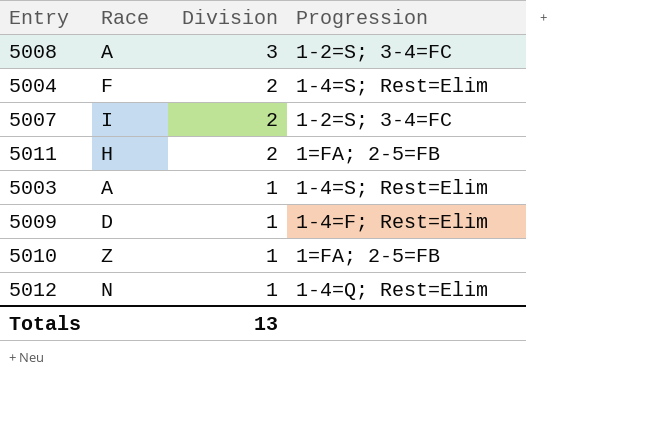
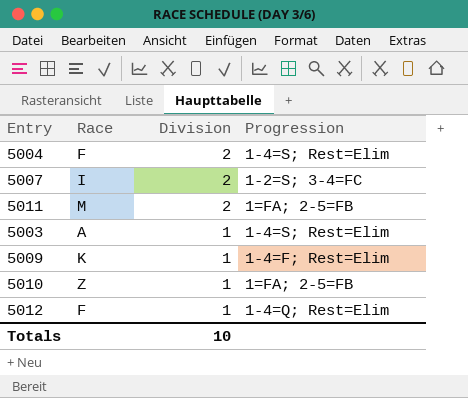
row 5008: A | 3 | 1-2=S; 3-4=FC -> none
5011 | Race: H -> M
5009 | Race: D -> K
5012 | Race: N -> F
Totals | Division: 13 -> 10

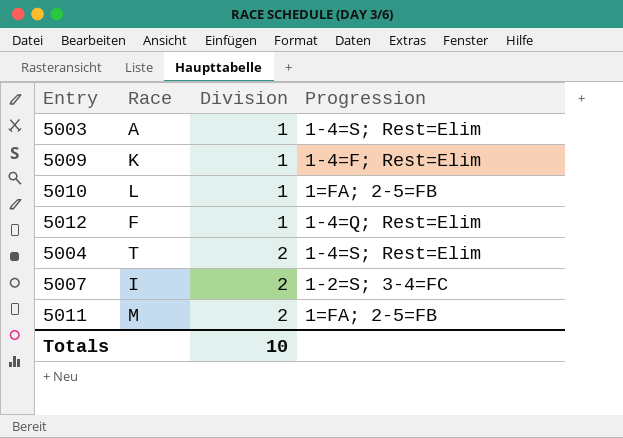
row order: Division descending -> Division ascending
5010 | Race: Z -> L
5004 | Race: F -> T

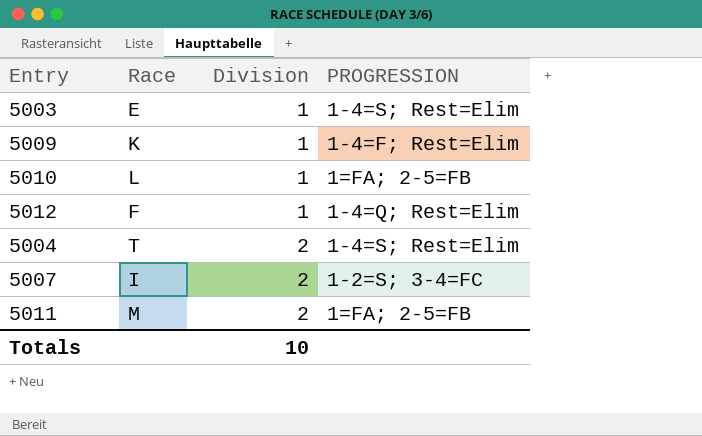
column name: Progression -> PROGRESSION
5003 | Race: A -> E

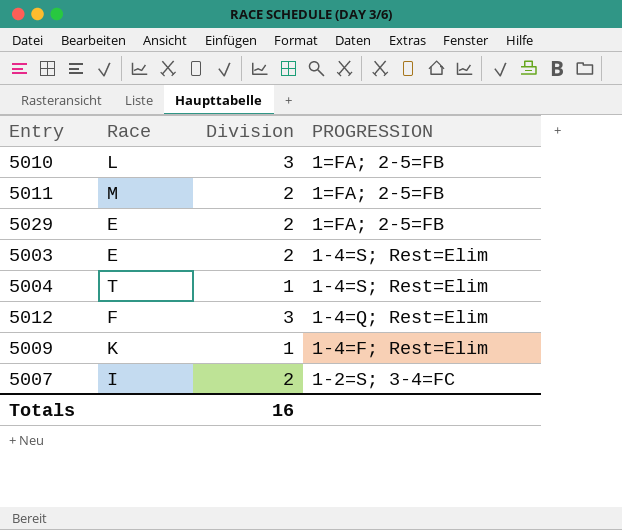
row order: Division ascending -> PROGRESSION descending
5010 | Division: 1 -> 3
row 5029: none -> E | 2 | 1=FA; 2-5=FB
5003 | Division: 1 -> 2
5004 | Division: 2 -> 1
5012 | Division: 1 -> 3
Totals | Division: 10 -> 16

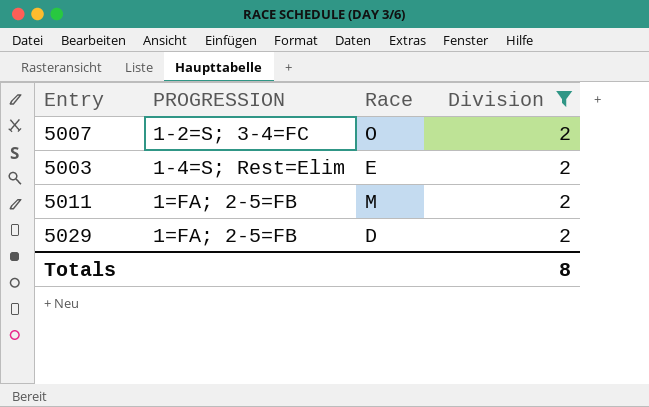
filter: none -> Division = 2
row order: PROGRESSION descending -> PROGRESSION ascending
column PROGRESSION | position: 4 -> 2
5007 | Race: I -> O
5029 | Race: E -> D
Totals | Division: 16 -> 8

